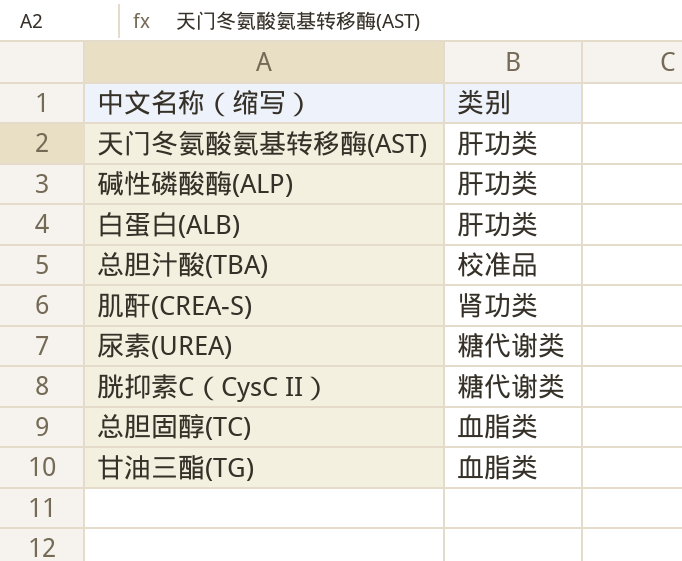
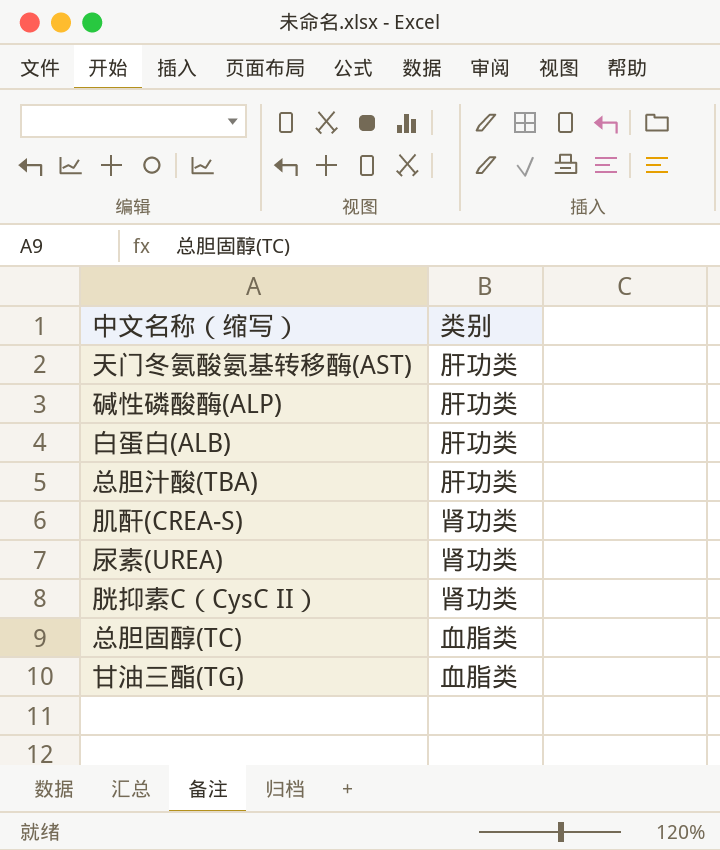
总胆汁酸(TBA) | 类别: 校准品 -> 肝功类
尿素(UREA) | 类别: 糖代谢类 -> 肾功类
胱抑素C（CysC II） | 类别: 糖代谢类 -> 肾功类

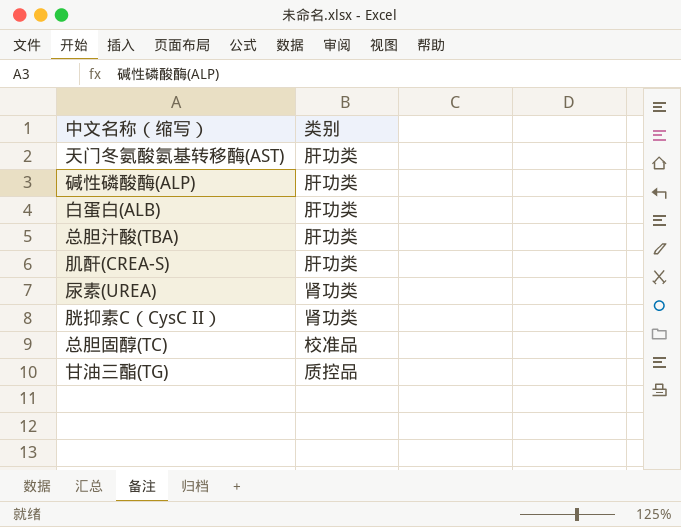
肌酐(CREA-S) | 类别: 肾功类 -> 肝功类
总胆固醇(TC) | 类别: 血脂类 -> 校准品
甘油三酯(TG) | 类别: 血脂类 -> 质控品

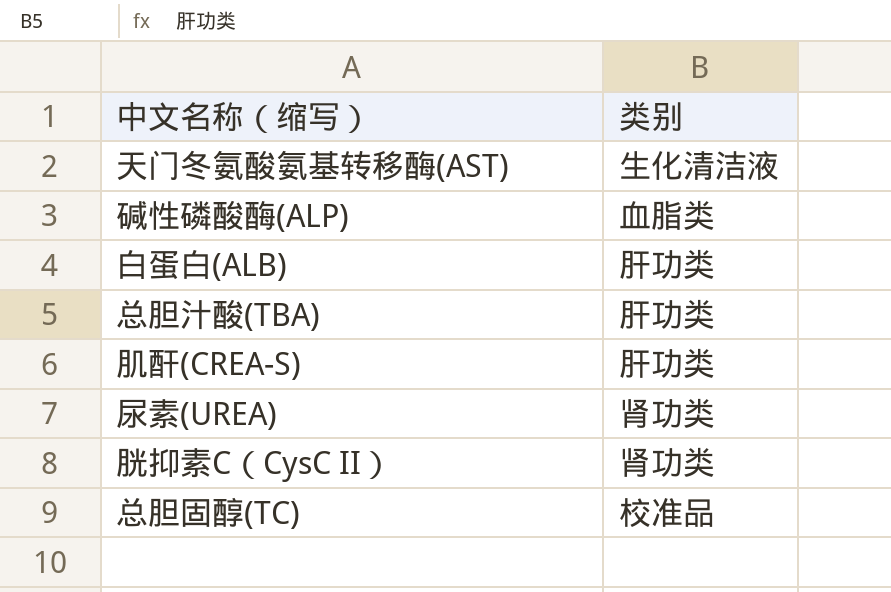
row 甘油三酯(TG): 质控品 -> none
天门冬氨酸氨基转移酶(AST) | 类别: 肝功类 -> 生化清洁液
碱性磷酸酶(ALP) | 类别: 肝功类 -> 血脂类

